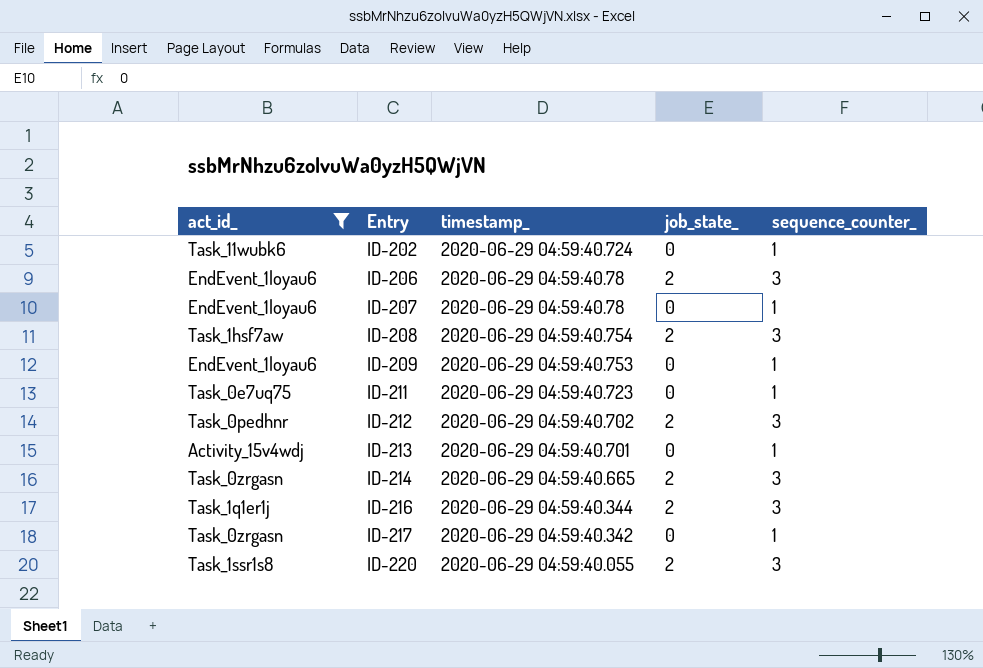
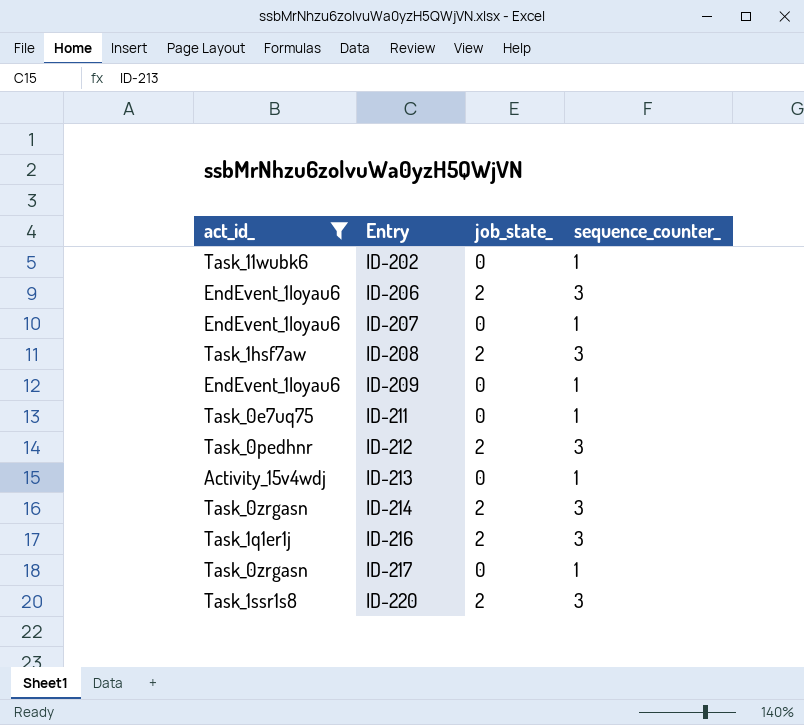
column timestamp_ | position: 3 -> none

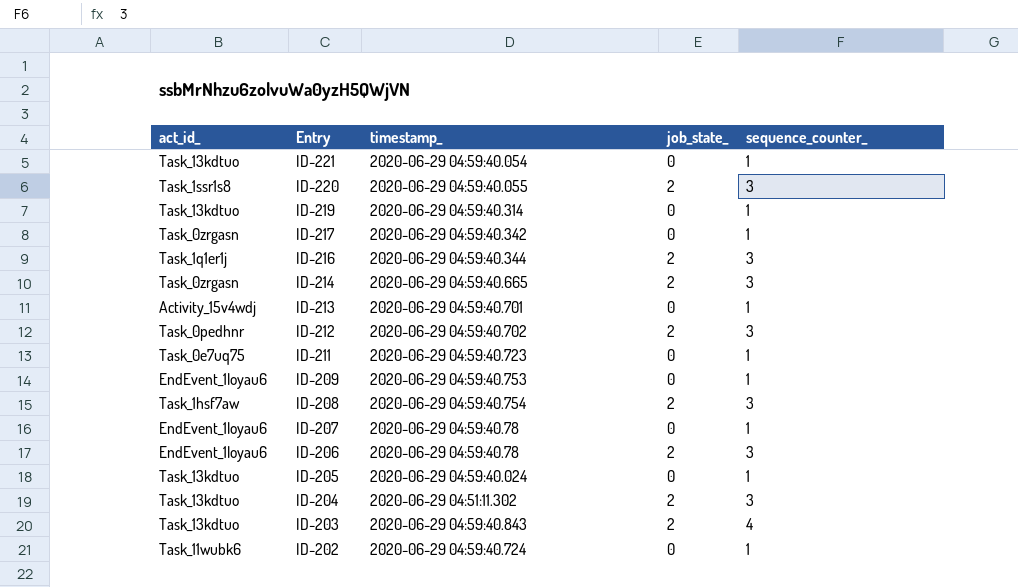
filter: act_id_ != Task_13kdtuo -> none
row order: Entry ascending -> Entry descending
column timestamp_ | position: none -> 3

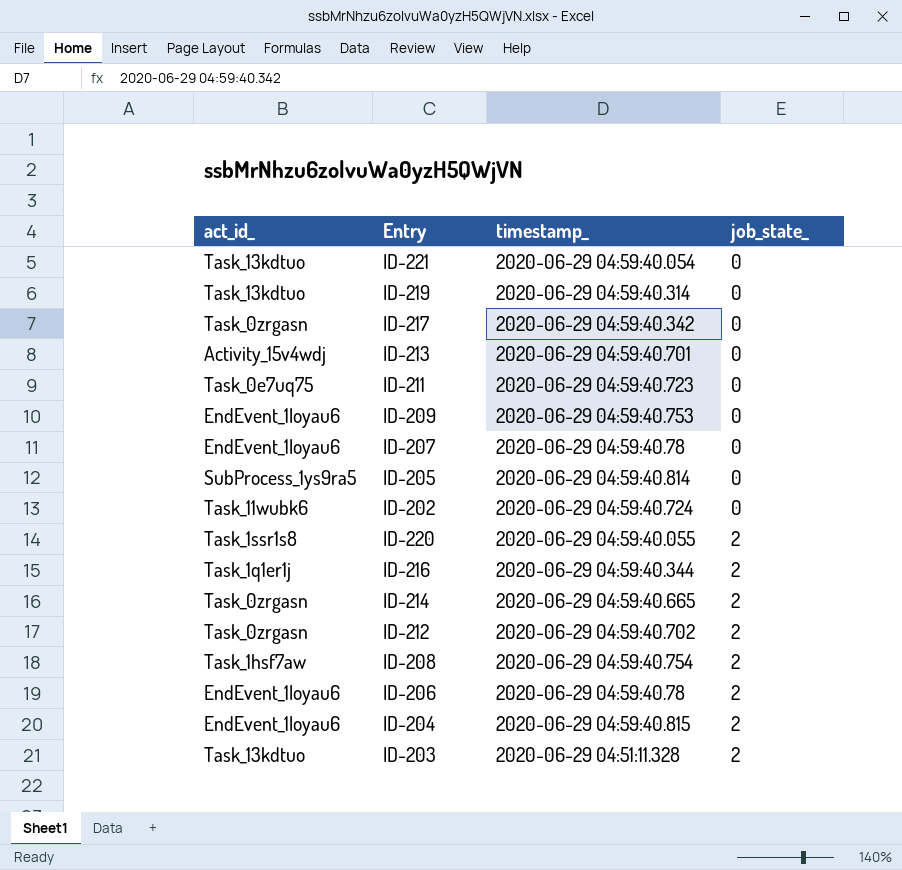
row order: Entry descending -> job_state_ ascending
column sequence_counter_ | position: 5 -> none
ID-205 | act_id_: Task_13kdtuo -> SubProcess_1ys9ra5
ID-205 | timestamp_: 2020-06-29 04:59:40.024 -> 2020-06-29 04:59:40.814
ID-212 | act_id_: Task_0pedhnr -> Task_0zrgasn
ID-204 | act_id_: Task_13kdtuo -> EndEvent_1loyau6
ID-204 | timestamp_: 2020-06-29 04:51:11.302 -> 2020-06-29 04:59:40.815
ID-203 | timestamp_: 2020-06-29 04:59:40.843 -> 2020-06-29 04:51:11.328

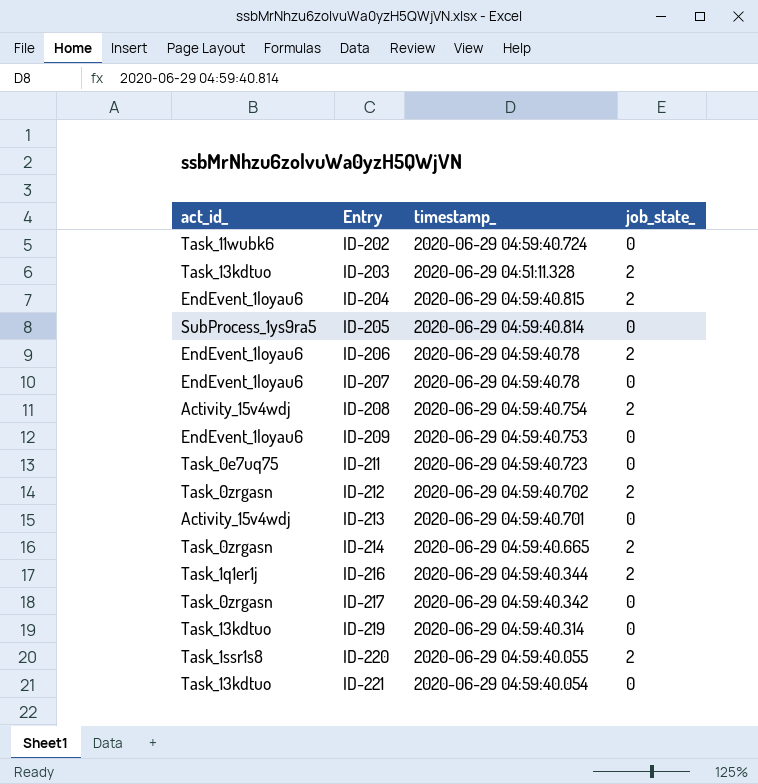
row order: job_state_ ascending -> Entry ascending
ID-208 | act_id_: Task_1hsf7aw -> Activity_15v4wdj

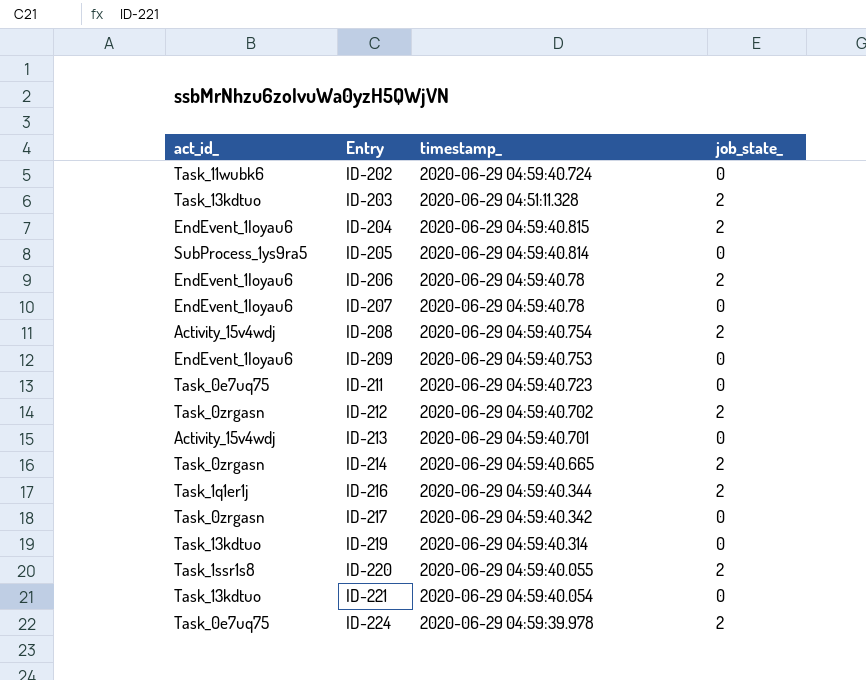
row ID-224: none -> Task_0e7uq75 | 2020-06-29 04:59:39.978 | 2

